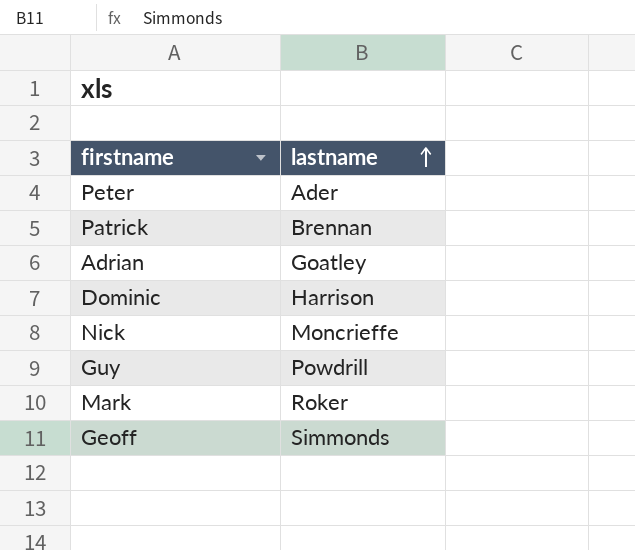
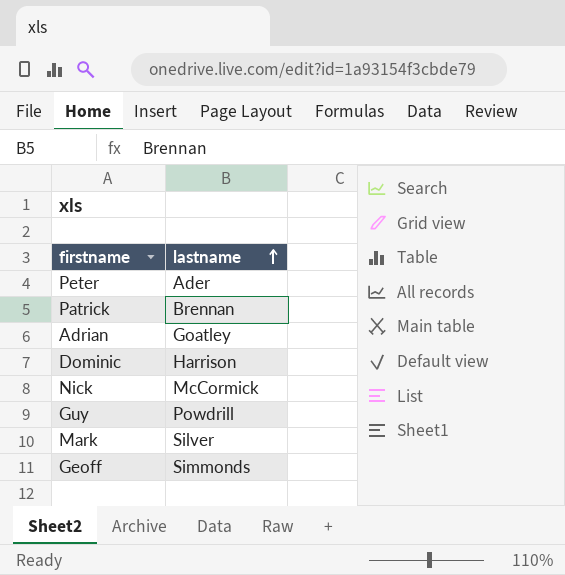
Nick | lastname: Moncrieffe -> McCormick
Mark | lastname: Roker -> Silver

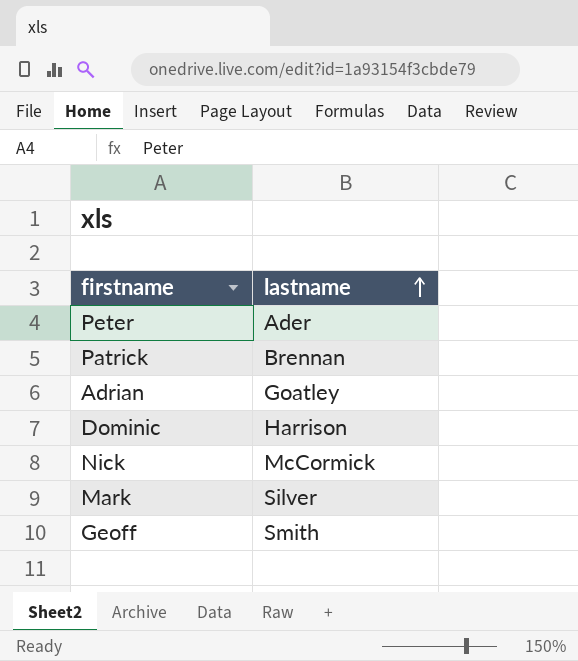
row Guy: Powdrill -> none
Geoff | lastname: Simmonds -> Smith

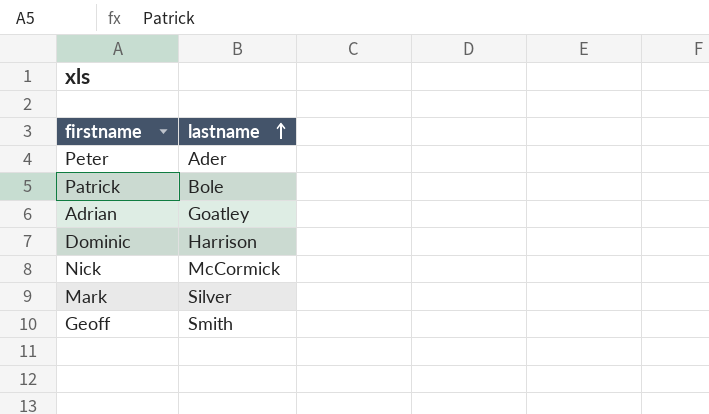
Patrick | lastname: Brennan -> Bole

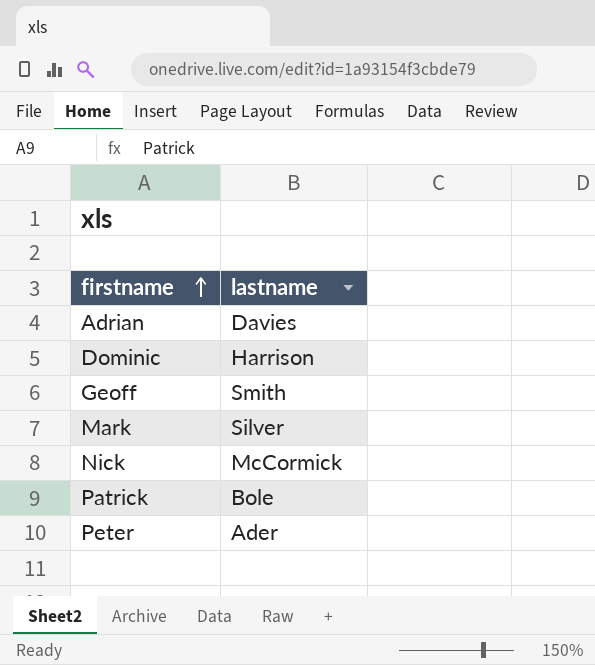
row order: lastname ascending -> firstname ascending
Adrian | lastname: Goatley -> Davies

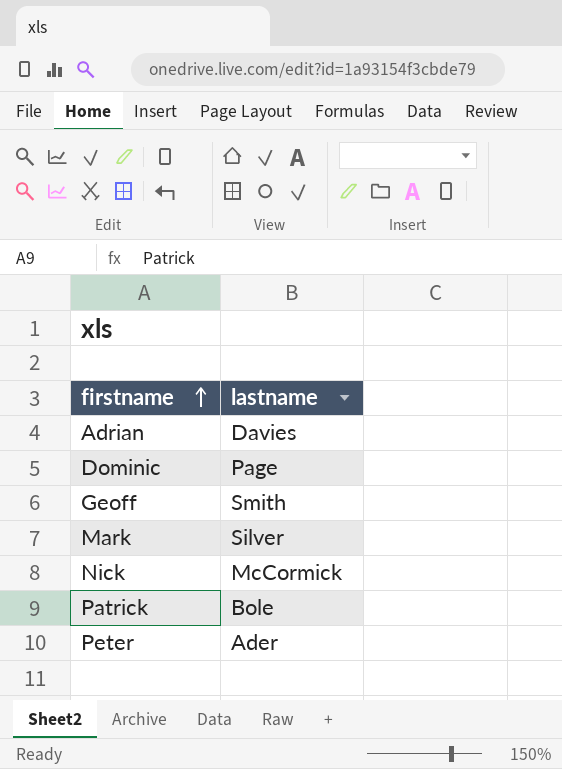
Dominic | lastname: Harrison -> Page

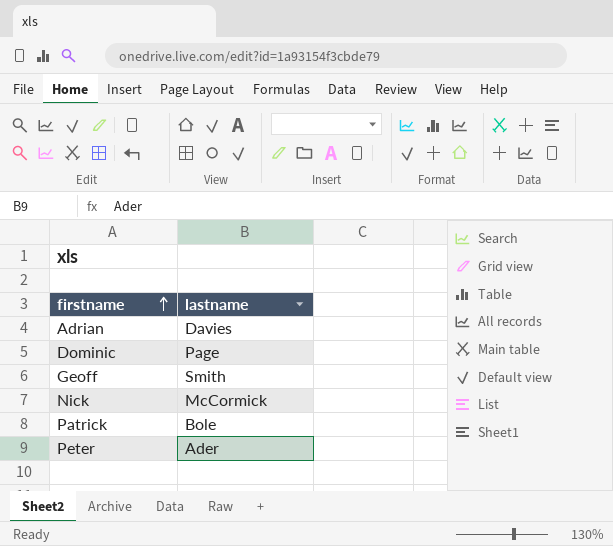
row Mark: Silver -> none

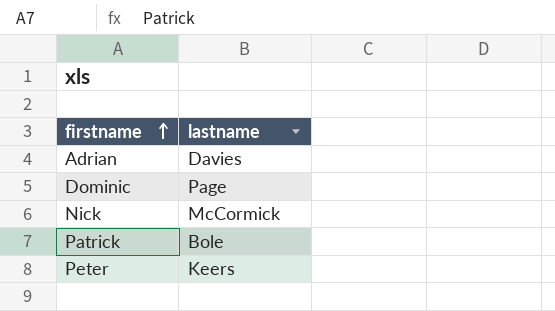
row Geoff: Smith -> none
Peter | lastname: Ader -> Keers

